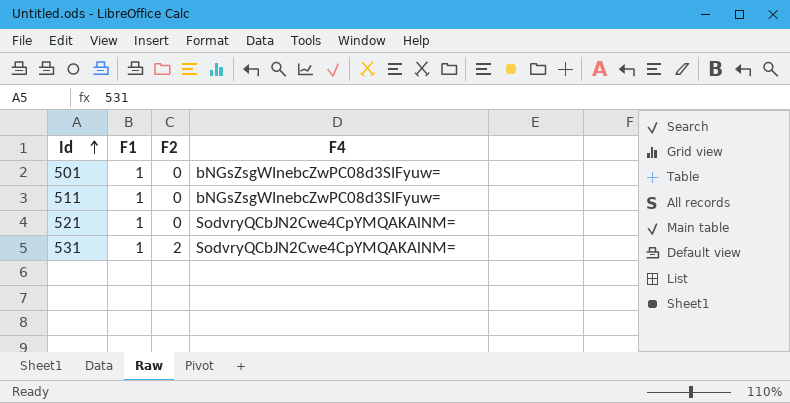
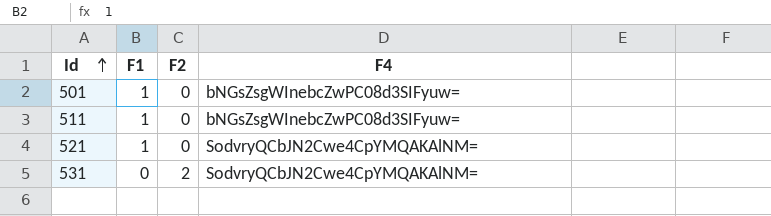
531 | F1: 1 -> 0

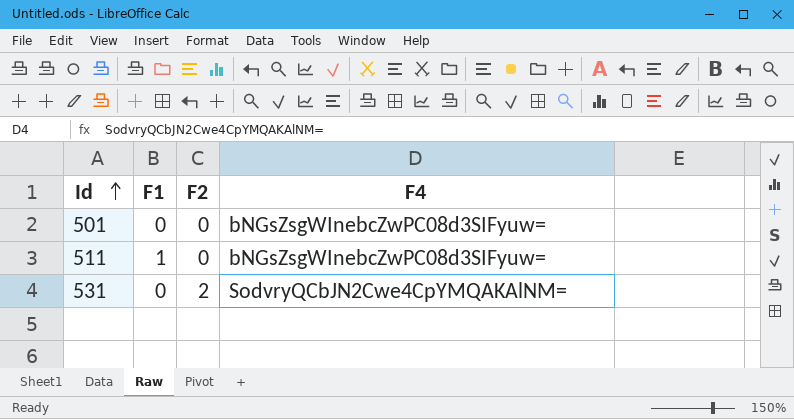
row 521: 1 | 0 | SodvryQCbJN2Cwe4CpYMQAKAlNM= -> none
501 | F1: 1 -> 0

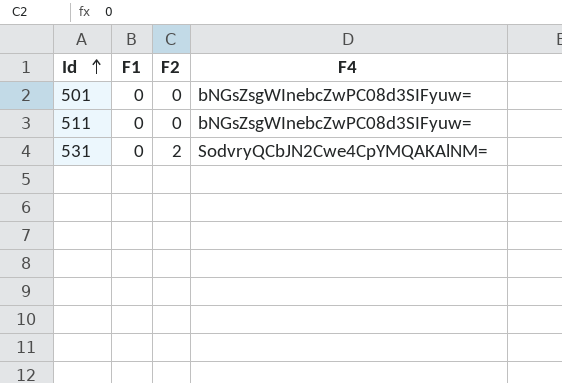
511 | F1: 1 -> 0

